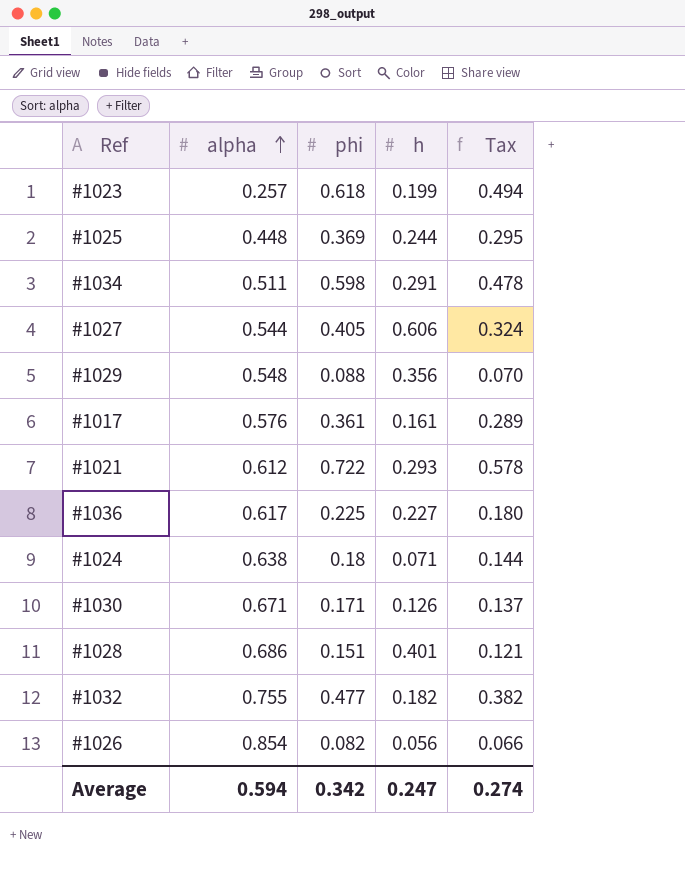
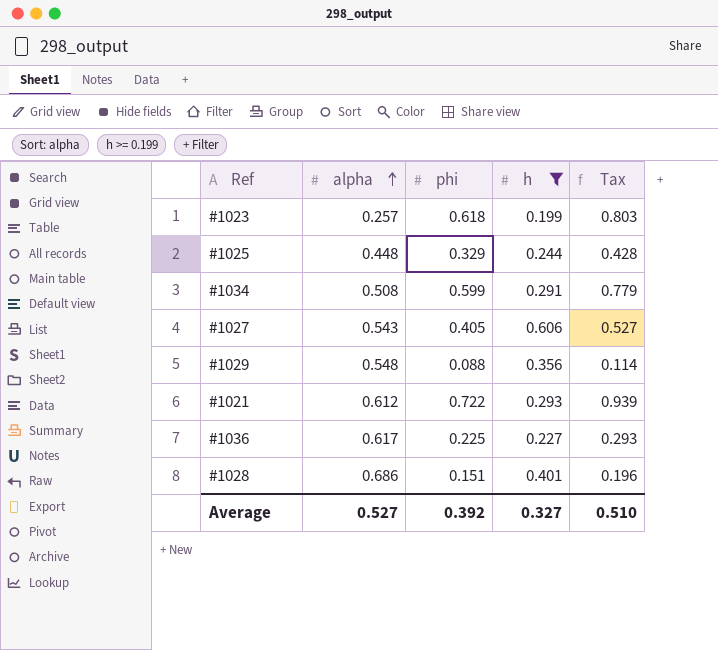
filter: none -> h >= 0.199
column Tax | formula: [phi] * 0.8 -> [phi] * 1.3
#1025 | phi: 0.369 -> 0.329
#1034 | alpha: 0.511 -> 0.508
#1034 | phi: 0.598 -> 0.599
#1027 | alpha: 0.544 -> 0.543
Average | alpha: 0.594 -> 0.527
Average | phi: 0.342 -> 0.392
Average | h: 0.247 -> 0.327
Average | Tax: 0.274 -> 0.510

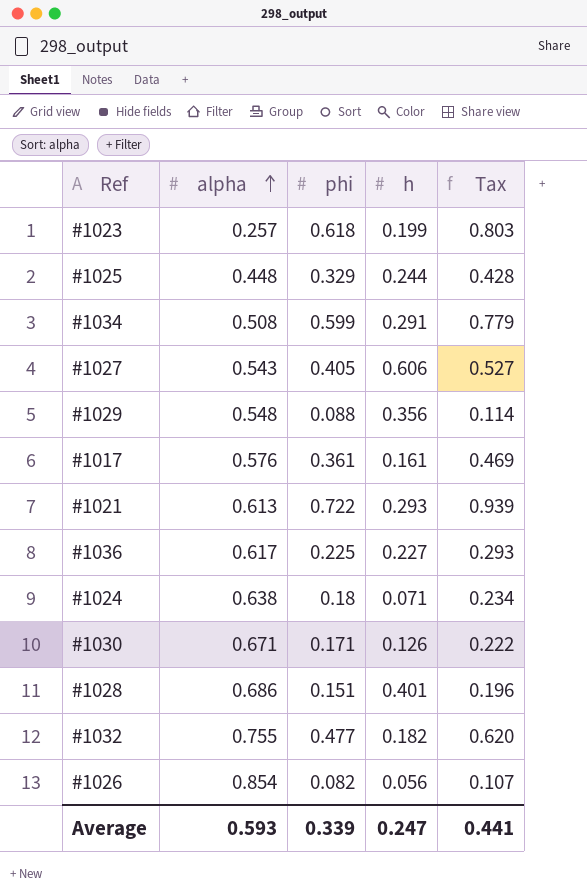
filter: h >= 0.199 -> none
#1021 | alpha: 0.612 -> 0.613
Average | alpha: 0.527 -> 0.593
Average | phi: 0.392 -> 0.339
Average | h: 0.327 -> 0.247
Average | Tax: 0.510 -> 0.441

